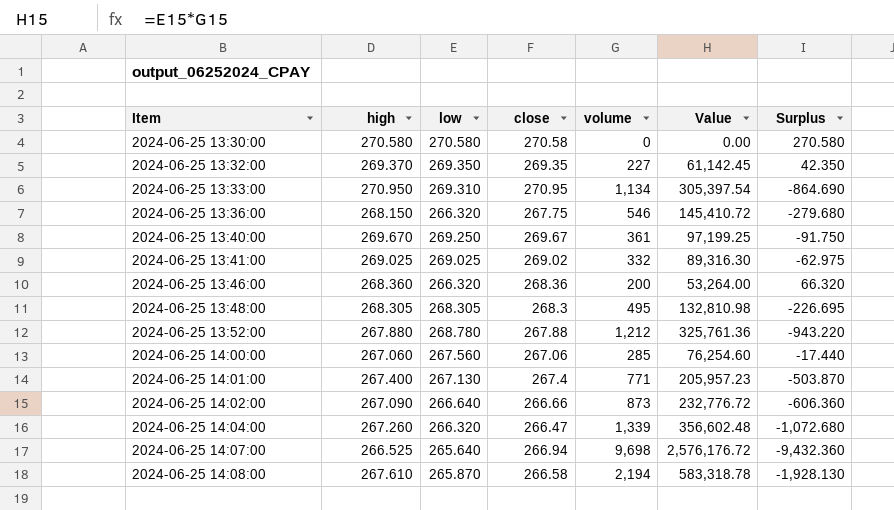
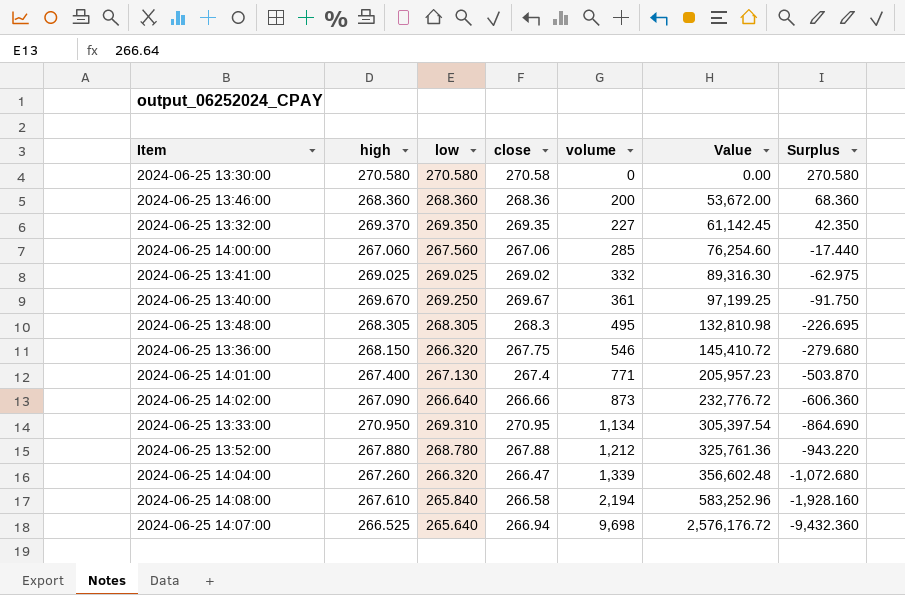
row order: Item ascending -> volume ascending
2024-06-25 13:46:00 | low: 266.320 -> 268.360
2024-06-25 13:46:00 | Value: 53,264.00 -> 53,672.00
2024-06-25 13:46:00 | Surplus: 66.320 -> 68.360
2024-06-25 14:08:00 | low: 265.870 -> 265.840
2024-06-25 14:08:00 | Value: 583,318.78 -> 583,252.96
2024-06-25 14:08:00 | Surplus: -1,928.130 -> -1,928.160

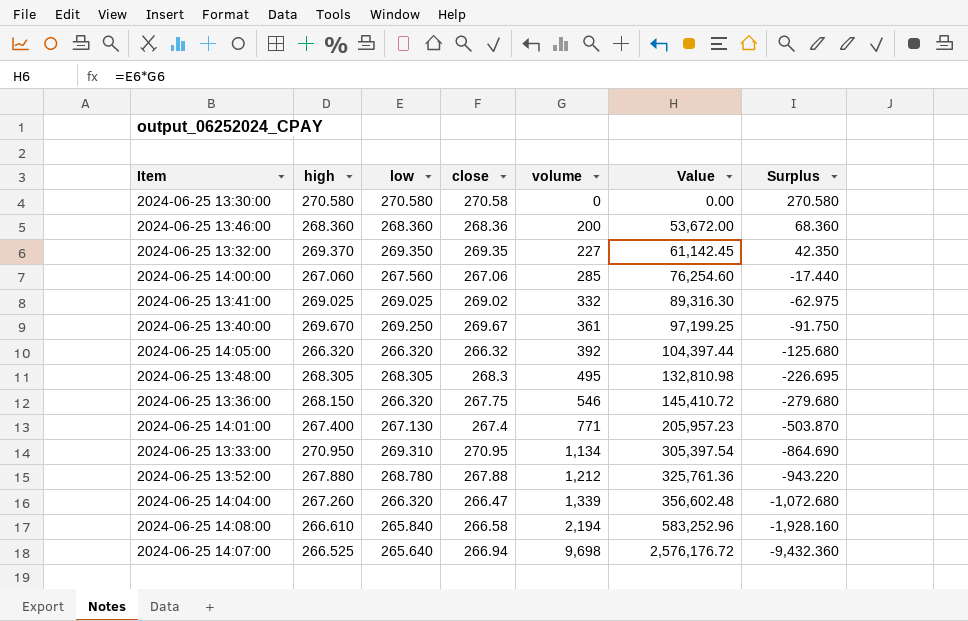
row 2024-06-25 14:02:00: 267.090 | 266.640 | 266.66 | 873 | 232,776.72 | -606.360 -> none
row 2024-06-25 14:05:00: none -> 266.320 | 266.320 | 266.32 | 392 | 104,397.44 | -125.680
2024-06-25 14:08:00 | high: 267.610 -> 266.610

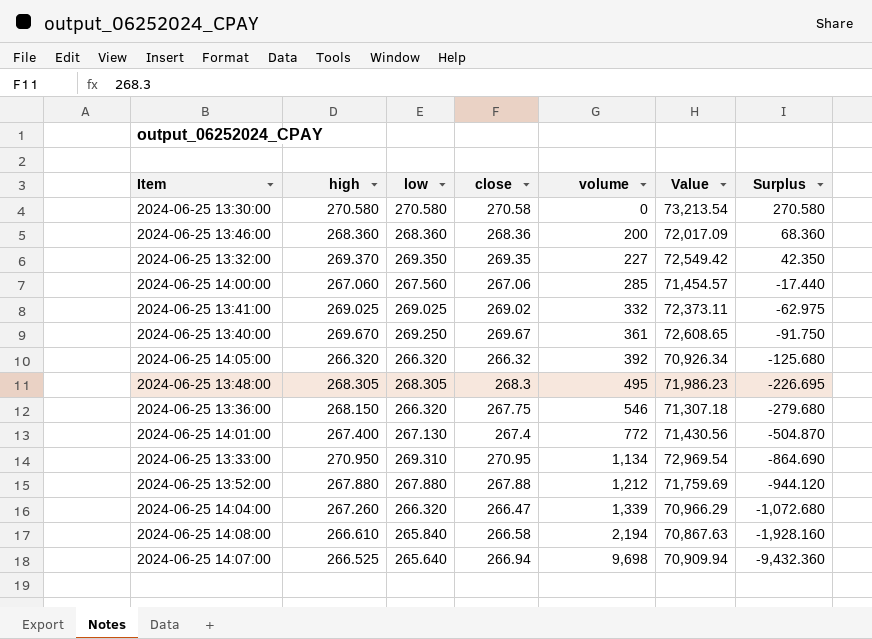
column Value | formula: [low] * [volume] -> [low] * [close]
2024-06-25 14:01:00 | volume: 771 -> 772
2024-06-25 14:01:00 | Surplus: -503.870 -> -504.870
2024-06-25 13:52:00 | low: 268.780 -> 267.880
2024-06-25 13:52:00 | Surplus: -943.220 -> -944.120

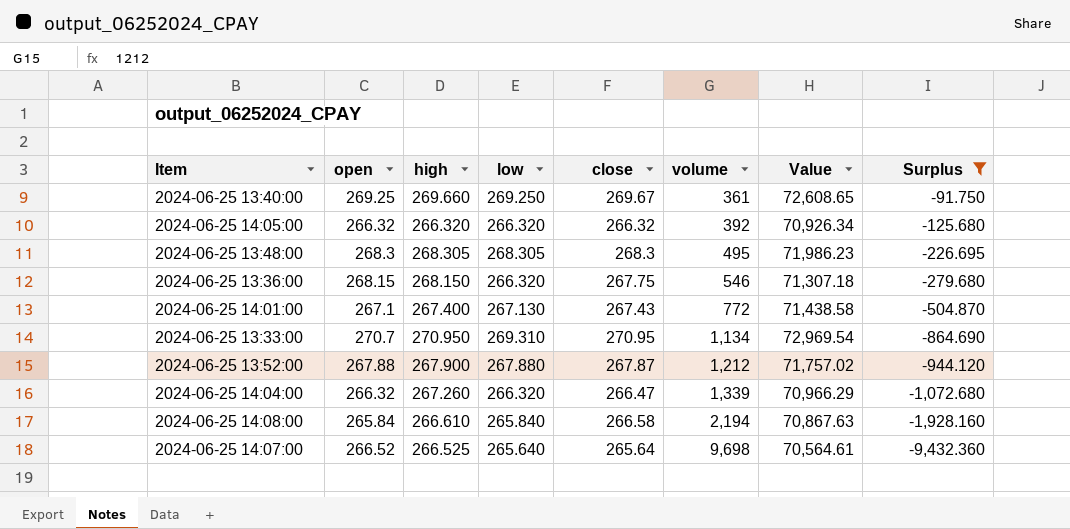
filter: none -> Surplus <= -91.750
column open | position: none -> 2
2024-06-25 13:40:00 | high: 269.670 -> 269.660
2024-06-25 14:01:00 | close: 267.4 -> 267.43
2024-06-25 14:01:00 | Value: 71,430.56 -> 71,438.58
2024-06-25 13:52:00 | high: 267.880 -> 267.900
2024-06-25 13:52:00 | close: 267.88 -> 267.87
2024-06-25 13:52:00 | Value: 71,759.69 -> 71,757.02
2024-06-25 14:07:00 | close: 266.94 -> 265.64
2024-06-25 14:07:00 | Value: 70,909.94 -> 70,564.61

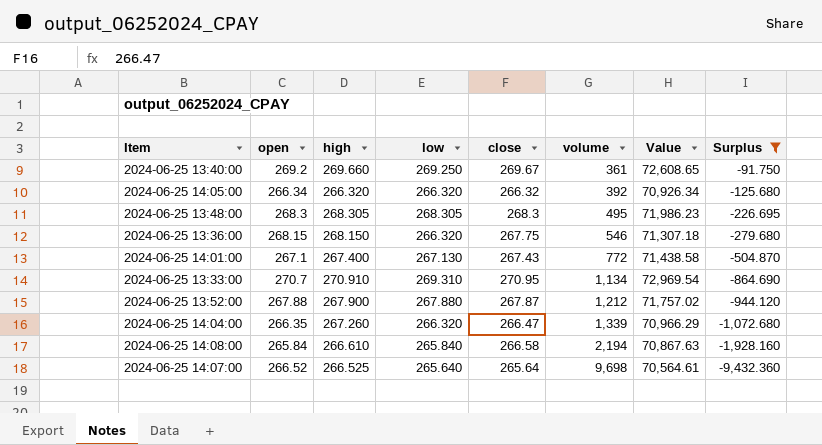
2024-06-25 13:40:00 | open: 269.25 -> 269.2
2024-06-25 14:05:00 | open: 266.32 -> 266.34
2024-06-25 13:33:00 | high: 270.950 -> 270.910
2024-06-25 14:04:00 | open: 266.32 -> 266.35

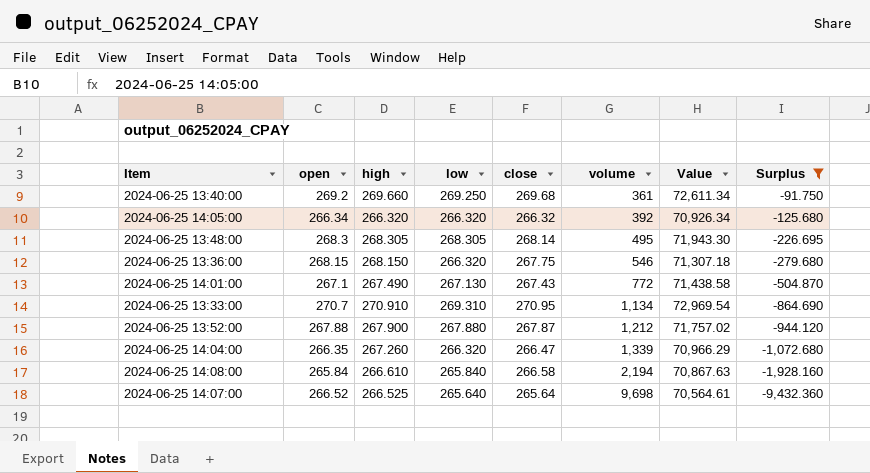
2024-06-25 13:40:00 | close: 269.67 -> 269.68
2024-06-25 13:40:00 | Value: 72,608.65 -> 72,611.34
2024-06-25 13:48:00 | close: 268.3 -> 268.14
2024-06-25 13:48:00 | Value: 71,986.23 -> 71,943.30
2024-06-25 14:01:00 | high: 267.400 -> 267.490

